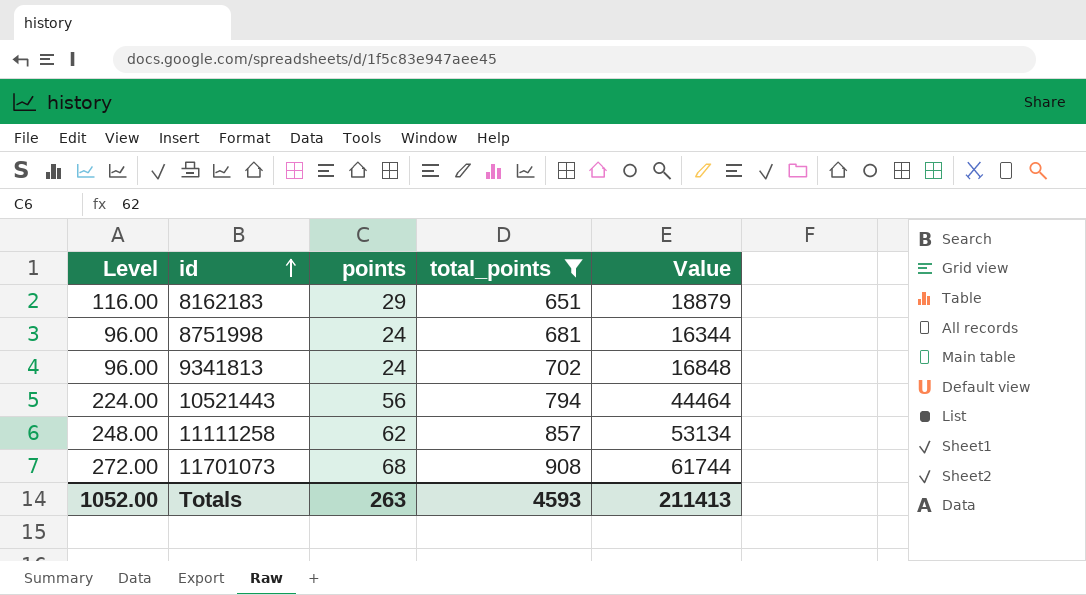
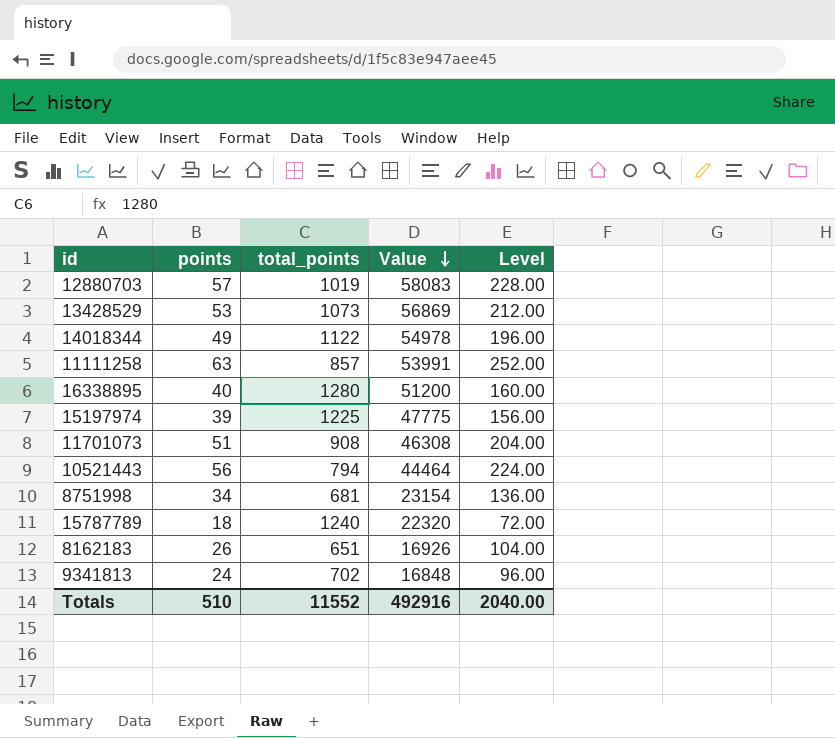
filter: total_points <= 908 -> none
row order: id ascending -> Value descending
column Level | position: 1 -> 5
11111258 | points: 62 -> 63
11111258 | Value: 53134 -> 53991
11111258 | Level: 248.00 -> 252.00
11701073 | points: 68 -> 51
11701073 | Value: 61744 -> 46308
11701073 | Level: 272.00 -> 204.00
8751998 | points: 24 -> 34
8751998 | Value: 16344 -> 23154
8751998 | Level: 96.00 -> 136.00
8162183 | points: 29 -> 26
8162183 | Value: 18879 -> 16926
8162183 | Level: 116.00 -> 104.00
Totals | points: 263 -> 510
Totals | total_points: 4593 -> 11552
Totals | Value: 211413 -> 492916
Totals | Level: 1052.00 -> 2040.00

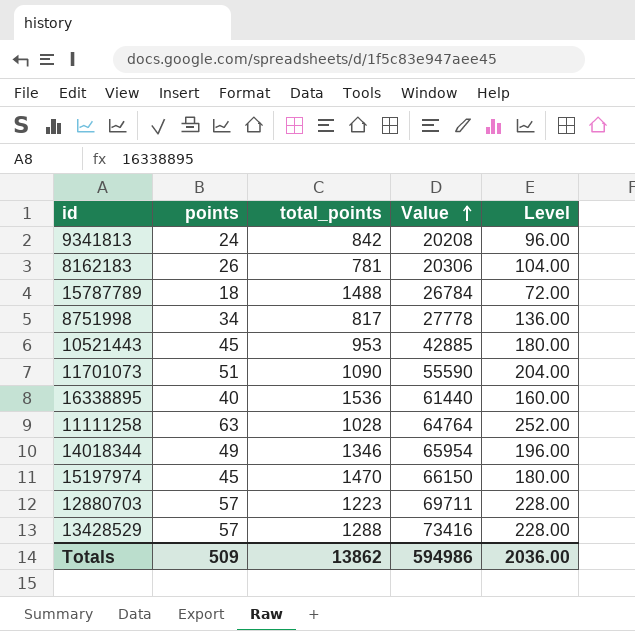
row order: Value descending -> Value ascending
9341813 | total_points: 702 -> 842
9341813 | Value: 16848 -> 20208
8162183 | total_points: 651 -> 781
8162183 | Value: 16926 -> 20306
15787789 | total_points: 1240 -> 1488
15787789 | Value: 22320 -> 26784
8751998 | total_points: 681 -> 817
8751998 | Value: 23154 -> 27778
10521443 | points: 56 -> 45
10521443 | total_points: 794 -> 953
10521443 | Value: 44464 -> 42885
10521443 | Level: 224.00 -> 180.00
11701073 | total_points: 908 -> 1090
11701073 | Value: 46308 -> 55590
16338895 | total_points: 1280 -> 1536
16338895 | Value: 51200 -> 61440
11111258 | total_points: 857 -> 1028
11111258 | Value: 53991 -> 64764
14018344 | total_points: 1122 -> 1346
14018344 | Value: 54978 -> 65954
15197974 | points: 39 -> 45
15197974 | total_points: 1225 -> 1470
15197974 | Value: 47775 -> 66150
15197974 | Level: 156.00 -> 180.00
12880703 | total_points: 1019 -> 1223
12880703 | Value: 58083 -> 69711
13428529 | points: 53 -> 57
13428529 | total_points: 1073 -> 1288
13428529 | Value: 56869 -> 73416
13428529 | Level: 212.00 -> 228.00
Totals | points: 510 -> 509
Totals | total_points: 11552 -> 13862
Totals | Value: 492916 -> 594986
Totals | Level: 2040.00 -> 2036.00

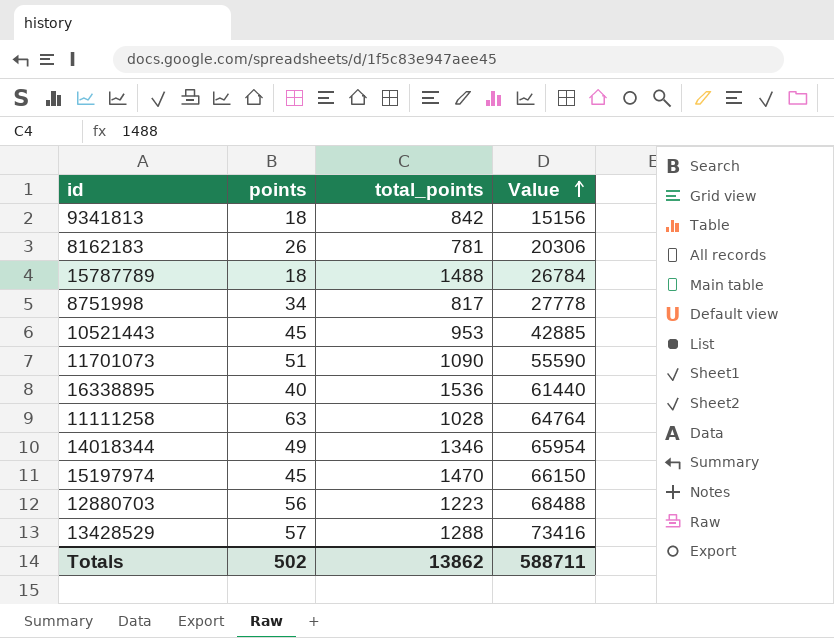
column Level | formula: [points] * 4 -> none
9341813 | points: 24 -> 18
9341813 | Value: 20208 -> 15156
12880703 | points: 57 -> 56
12880703 | Value: 69711 -> 68488
Totals | points: 509 -> 502
Totals | Value: 594986 -> 588711

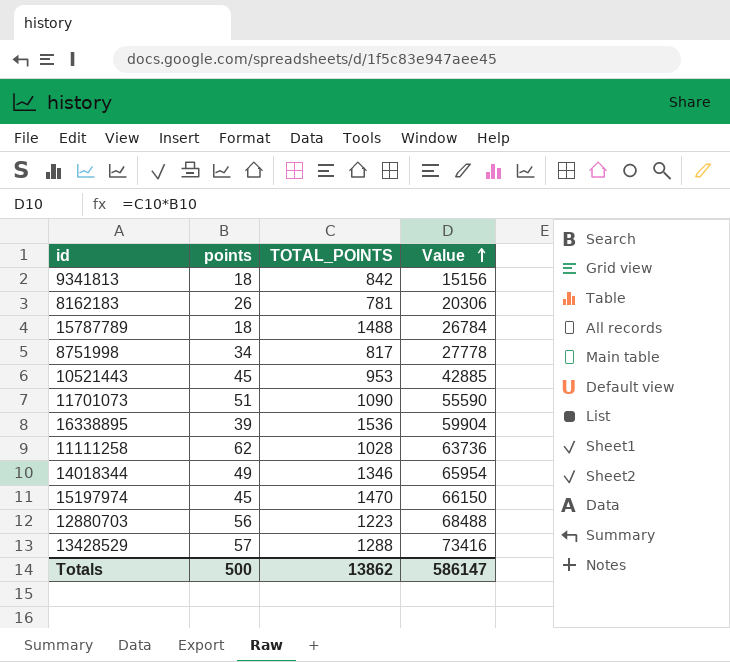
column name: total_points -> TOTAL_POINTS
16338895 | points: 40 -> 39
16338895 | Value: 61440 -> 59904
11111258 | points: 63 -> 62
11111258 | Value: 64764 -> 63736
Totals | points: 502 -> 500
Totals | Value: 588711 -> 586147

